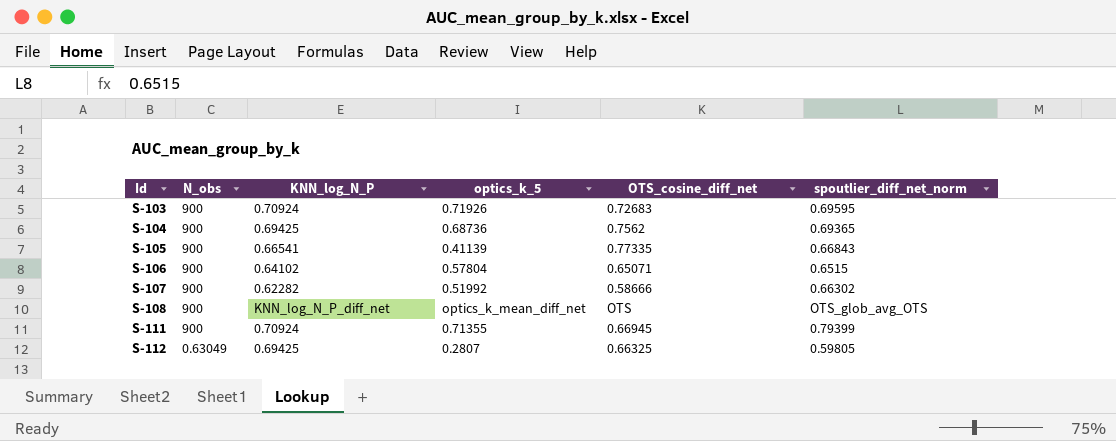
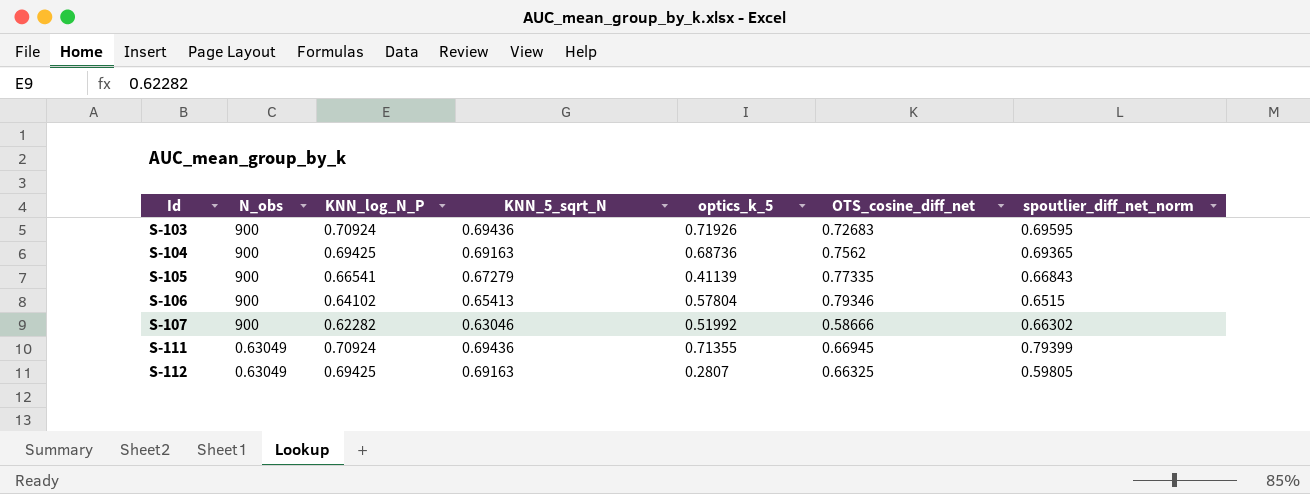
column KNN_5_sqrt_N | position: none -> 4
row S-108: 900 | KNN_log_N_P_diff_net | optics_k_mean_diff_net | OTS | OTS_glob_avg_OTS -> none
S-106 | OTS_cosine_diff_net: 0.65071 -> 0.79346
S-111 | N_obs: 900 -> 0.63049

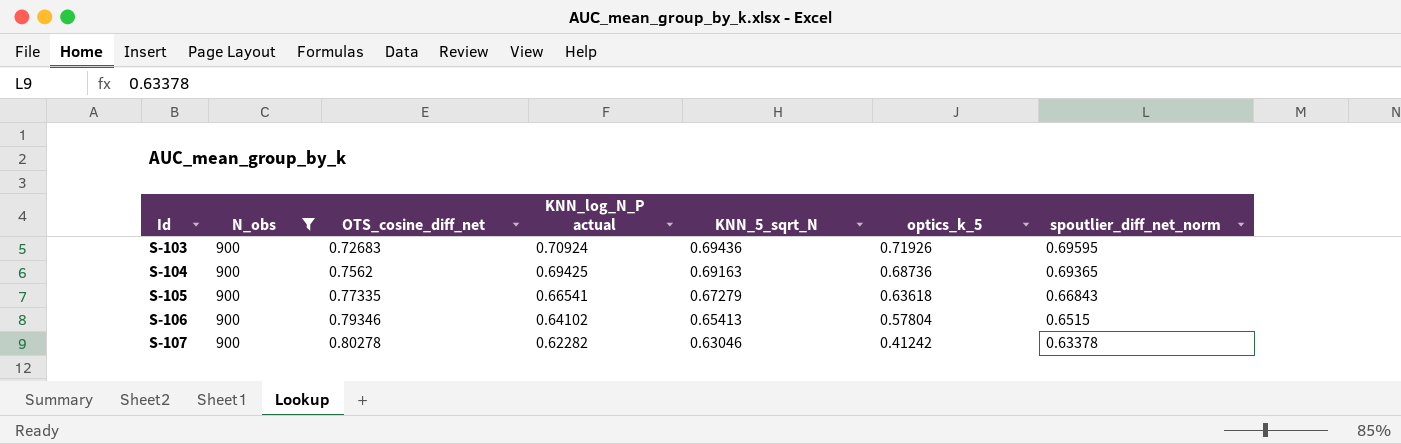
filter: none -> N_obs = 900
column OTS_cosine_diff_net | position: 6 -> 3
column name: KNN_log_N_P -> KNN_log_N_P actual
S-105 | optics_k_5: 0.41139 -> 0.63618
S-107 | OTS_cosine_diff_net: 0.58666 -> 0.80278
S-107 | optics_k_5: 0.51992 -> 0.41242
S-107 | spoutlier_diff_net_norm: 0.66302 -> 0.63378

